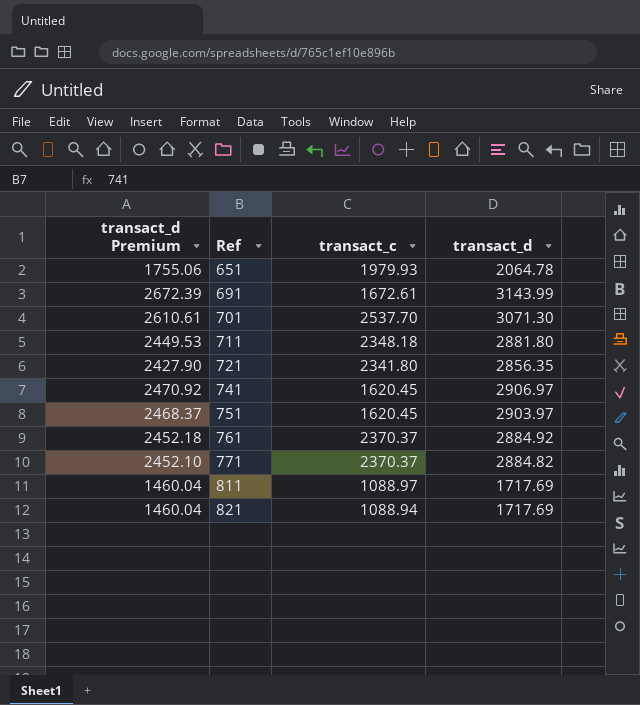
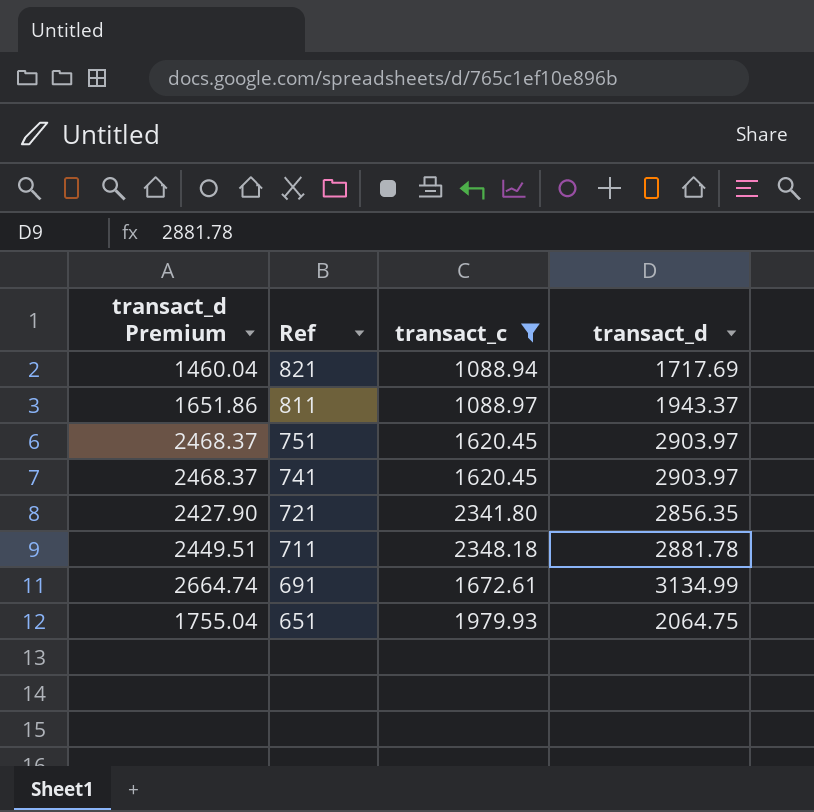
filter: none -> transact_c <= 2348.18
row order: Ref ascending -> Ref descending
811 | transact_d Premium: 1460.04 -> 1651.86
811 | transact_d: 1717.69 -> 1943.37
741 | transact_d Premium: 2470.92 -> 2468.37
741 | transact_d: 2906.97 -> 2903.97
711 | transact_d Premium: 2449.53 -> 2449.51
711 | transact_d: 2881.80 -> 2881.78
691 | transact_d Premium: 2672.39 -> 2664.74
691 | transact_d: 3143.99 -> 3134.99
651 | transact_d Premium: 1755.06 -> 1755.04
651 | transact_d: 2064.78 -> 2064.75

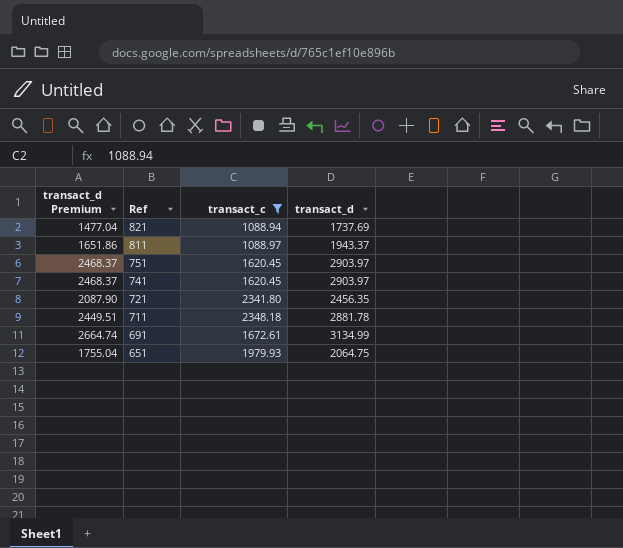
821 | transact_d Premium: 1460.04 -> 1477.04
821 | transact_d: 1717.69 -> 1737.69
721 | transact_d Premium: 2427.90 -> 2087.90
721 | transact_d: 2856.35 -> 2456.35

